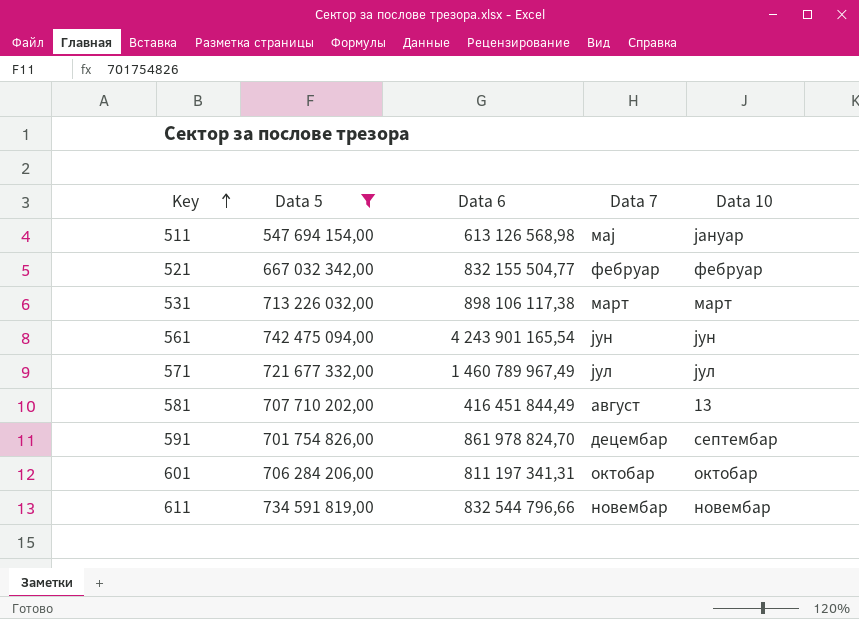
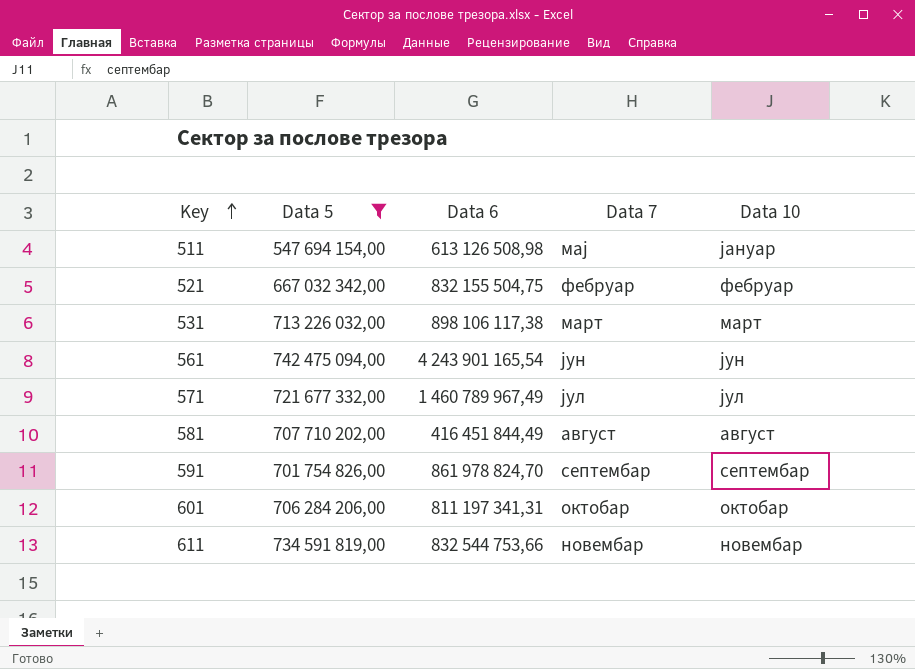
511 | Data 6: 613 126 568,98 -> 613 126 508,98
521 | Data 6: 832 155 504,77 -> 832 155 504,75
581 | Data 10: 13 -> август
591 | Data 7: децембар -> септембар
611 | Data 6: 832 544 796,66 -> 832 544 753,66

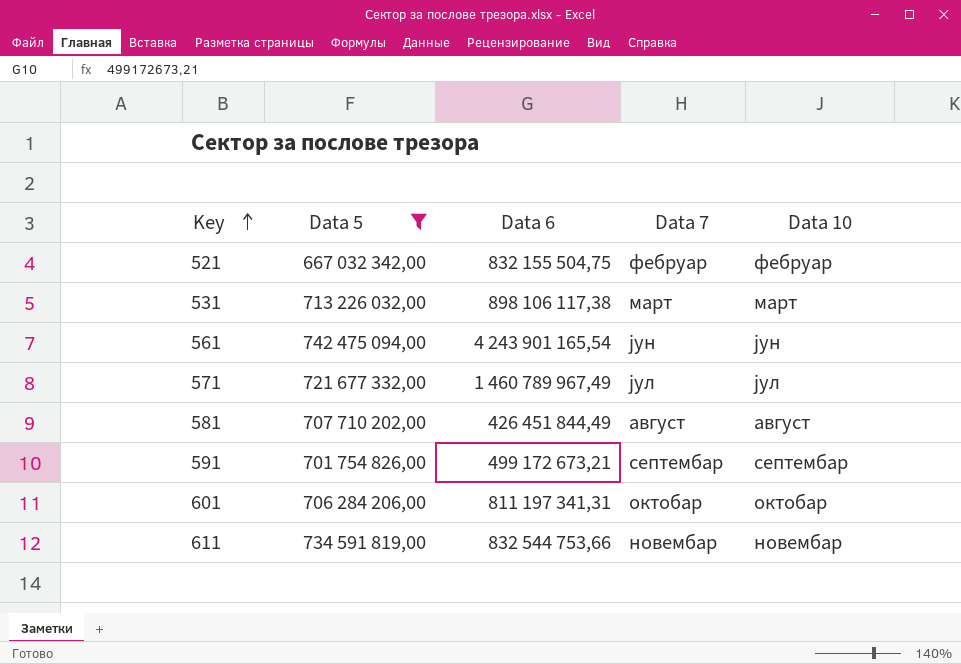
row 511: 547 694 154,00 | 613 126 508,98 | мај | јануар -> none
581 | Data 6: 416 451 844,49 -> 426 451 844,49
591 | Data 6: 861 978 824,70 -> 499 172 673,21

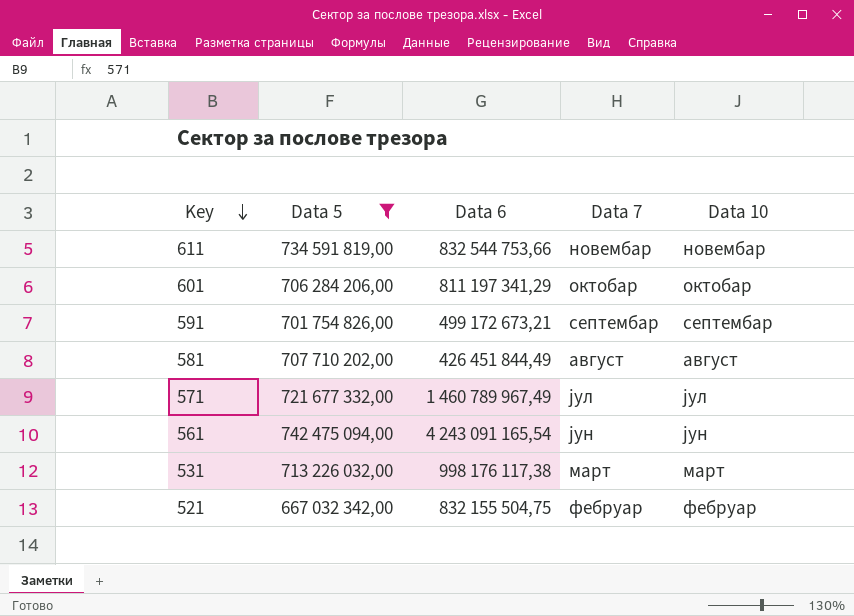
row order: Key ascending -> Key descending
601 | Data 6: 811 197 341,31 -> 811 197 341,29
561 | Data 6: 4 243 901 165,54 -> 4 243 091 165,54
531 | Data 6: 898 106 117,38 -> 998 176 117,38

